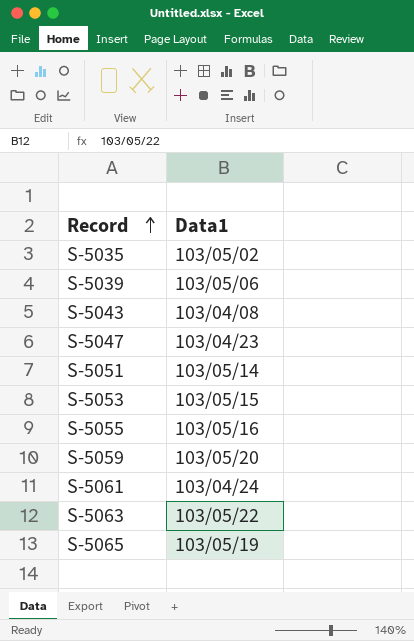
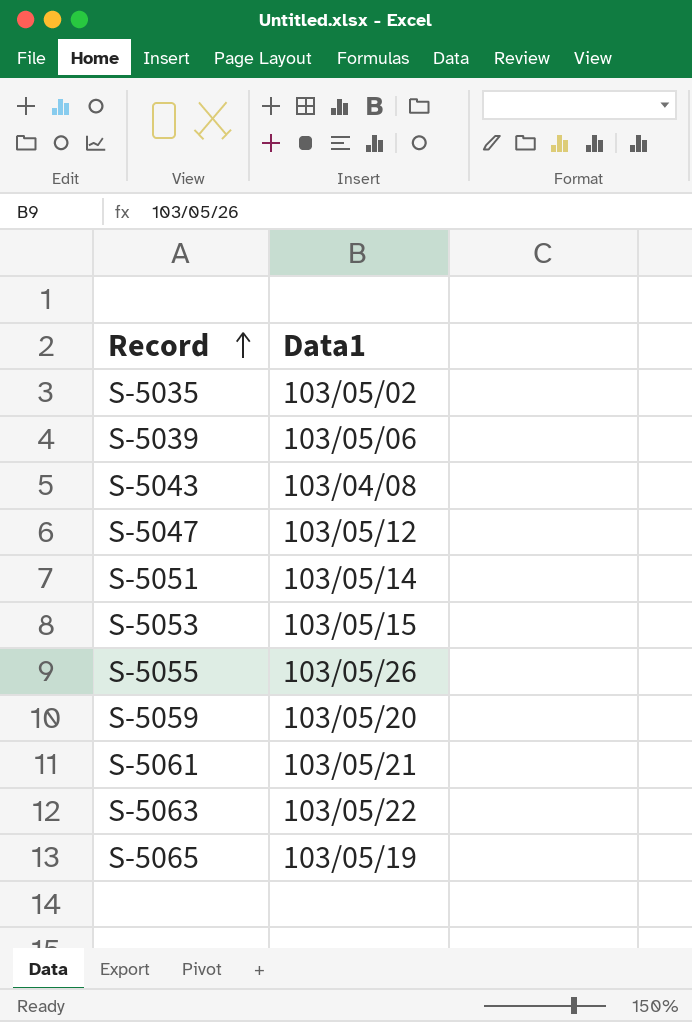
S-5047 | Data1: 103/04/23 -> 103/05/12
S-5055 | Data1: 103/05/16 -> 103/05/26
S-5061 | Data1: 103/04/24 -> 103/05/21

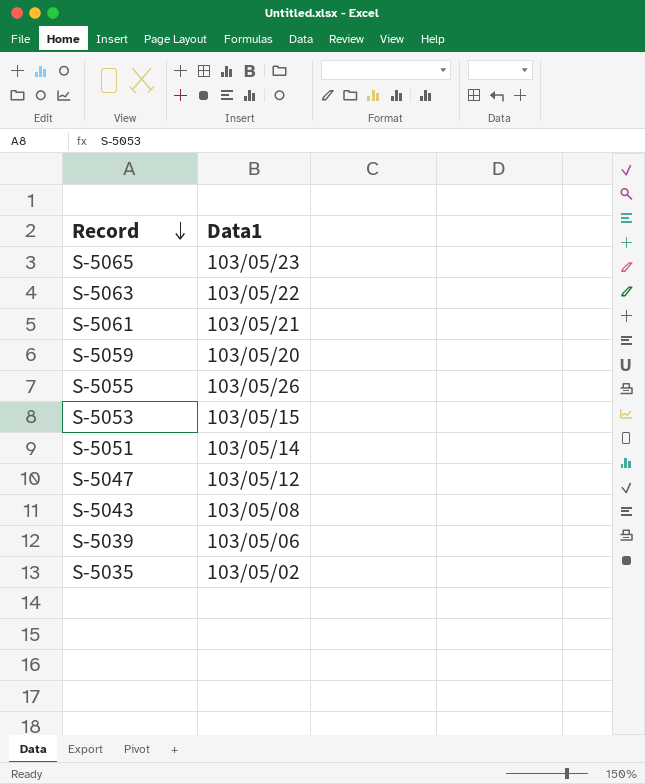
row order: Record ascending -> Record descending
S-5065 | Data1: 103/05/19 -> 103/05/23
S-5043 | Data1: 103/04/08 -> 103/05/08

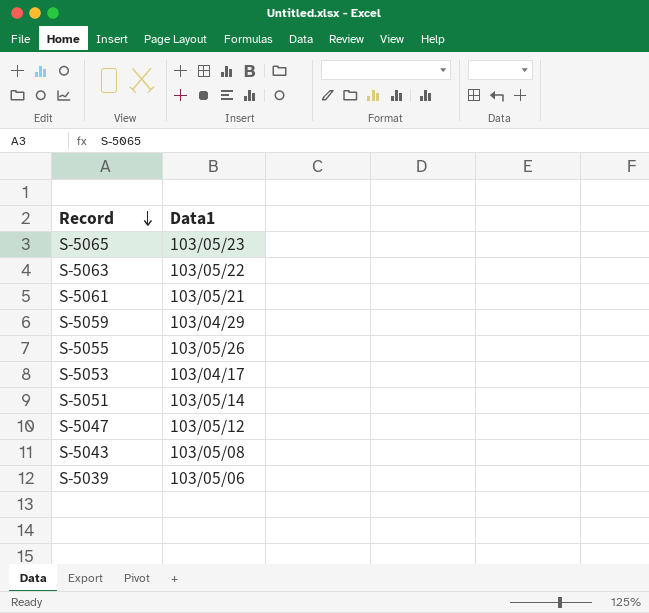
row S-5035: 103/05/02 -> none
S-5059 | Data1: 103/05/20 -> 103/04/29
S-5053 | Data1: 103/05/15 -> 103/04/17

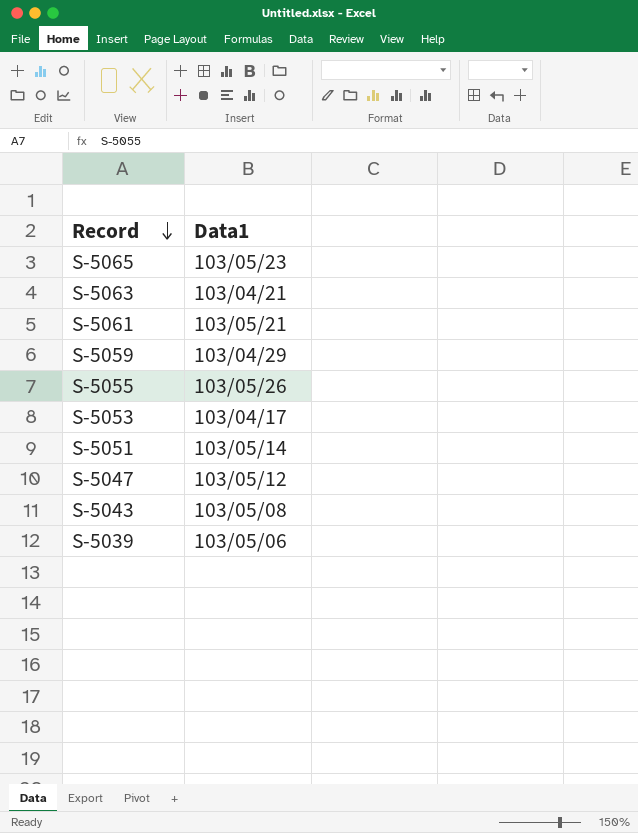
S-5063 | Data1: 103/05/22 -> 103/04/21

